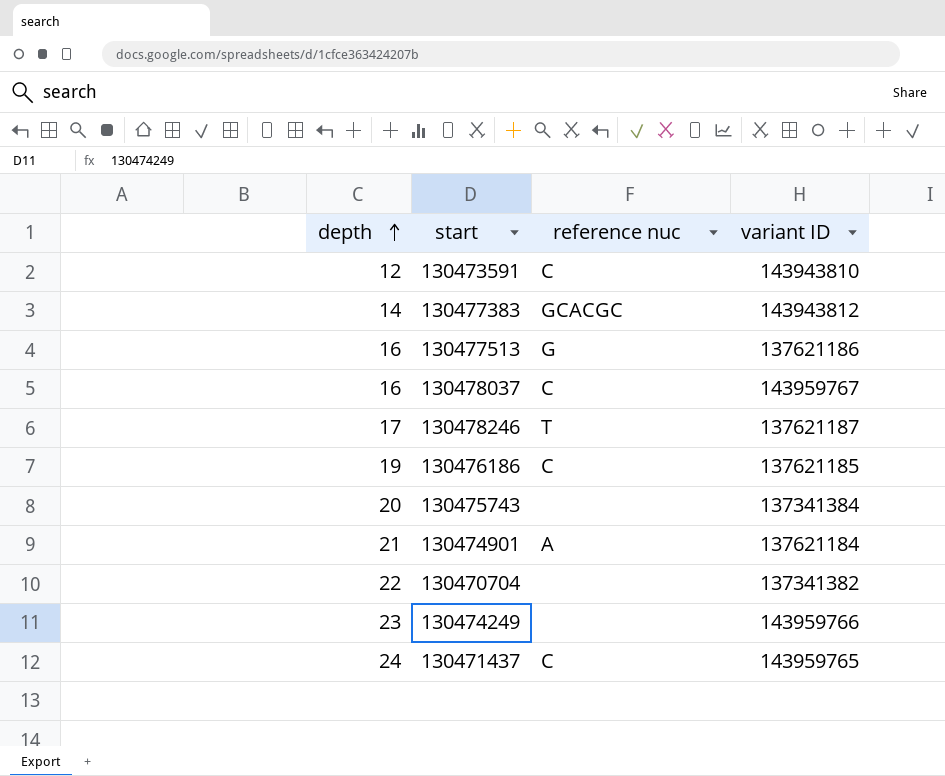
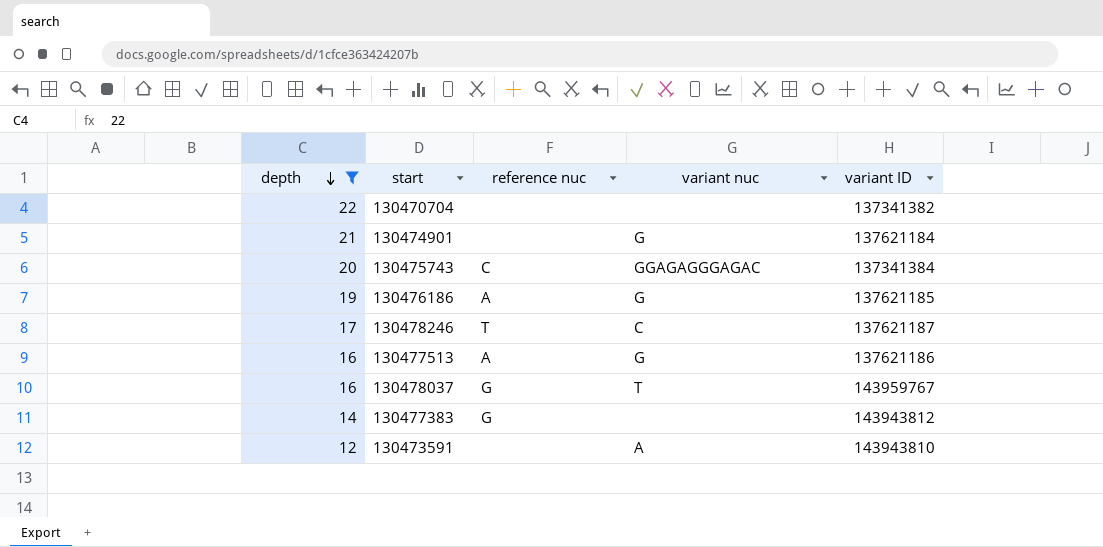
filter: none -> depth <= 22
row order: depth ascending -> depth descending
column variant nuc | position: none -> 4
130474901 | reference nuc: A -> none
130475743 | reference nuc: none -> C
130476186 | reference nuc: C -> A
130477513 | reference nuc: G -> A
130478037 | reference nuc: C -> G
130477383 | reference nuc: GCACGC -> G
130473591 | reference nuc: C -> none

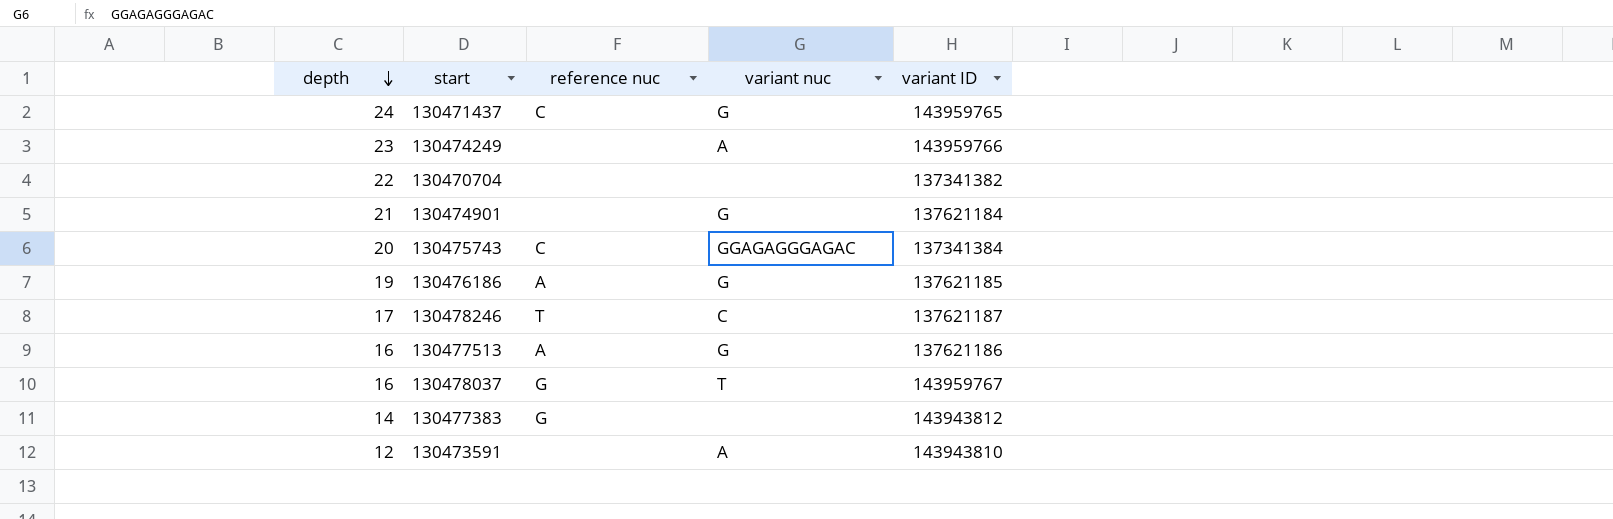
filter: depth <= 22 -> none

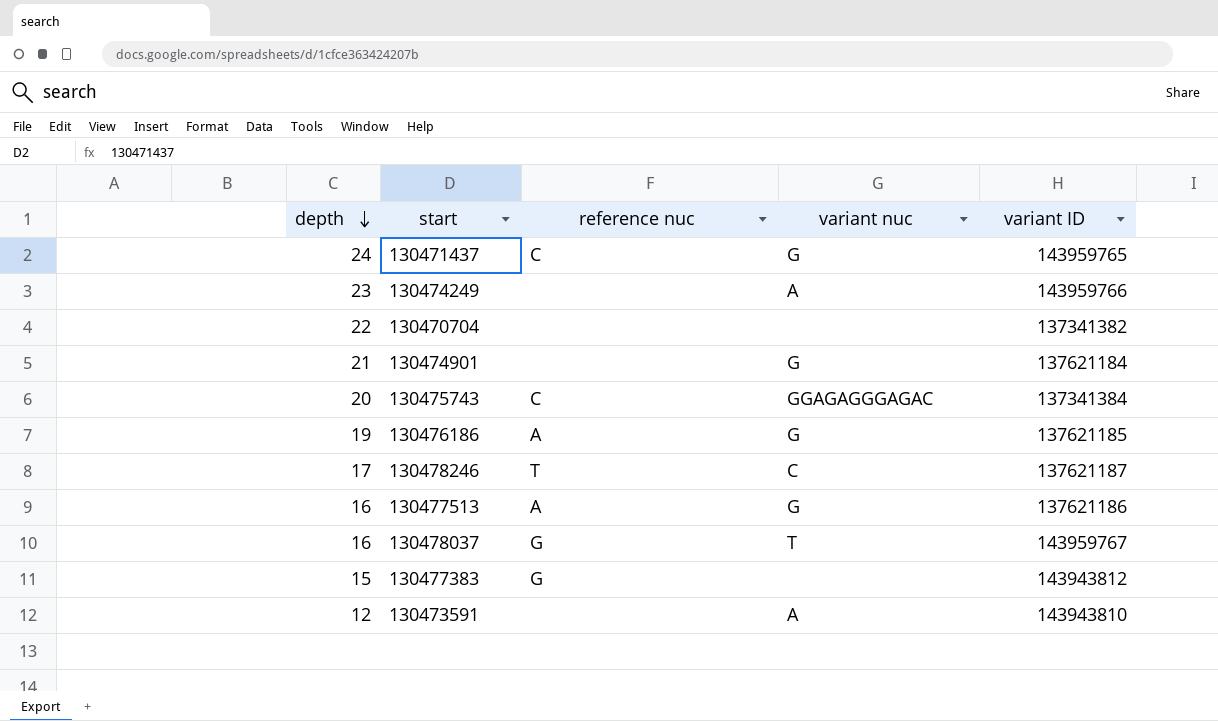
130477383 | depth: 14 -> 15

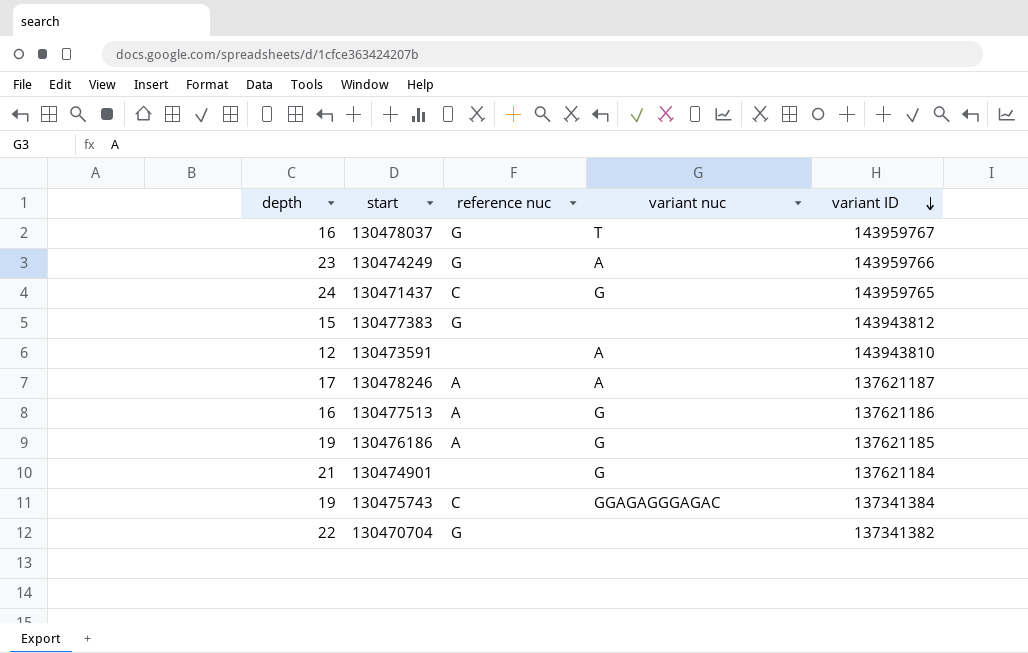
row order: depth descending -> variant ID descending
130474249 | reference nuc: none -> G
130478246 | reference nuc: T -> A
130478246 | variant nuc: C -> A
130475743 | depth: 20 -> 19
130470704 | reference nuc: none -> G

